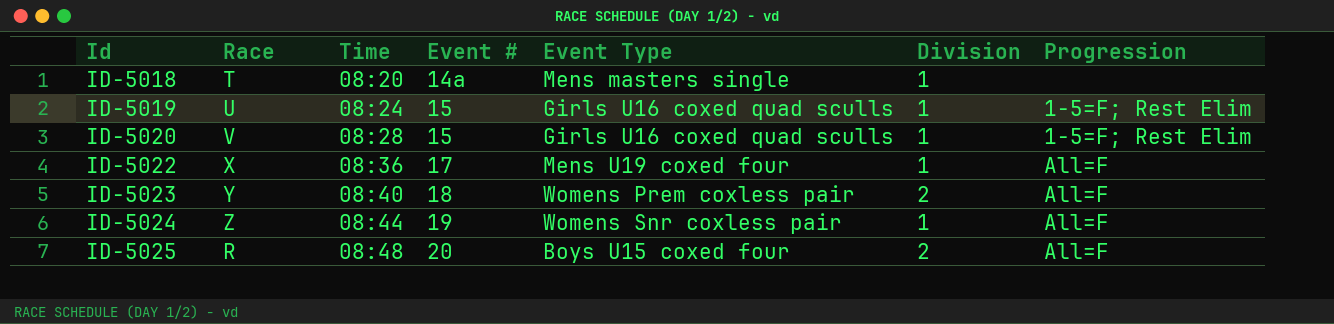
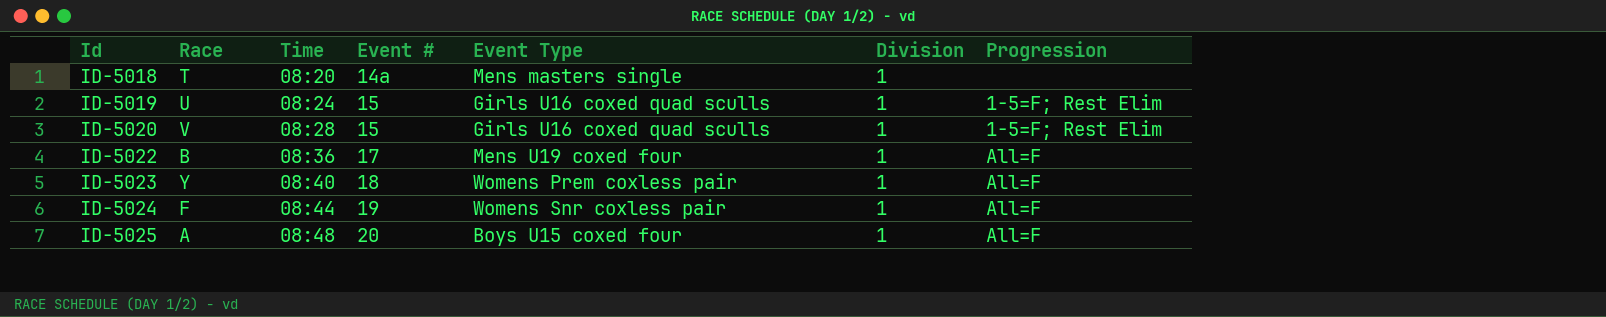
ID-5022 | Race: X -> B
ID-5023 | Division: 2 -> 1
ID-5024 | Race: Z -> F
ID-5025 | Race: R -> A
ID-5025 | Division: 2 -> 1

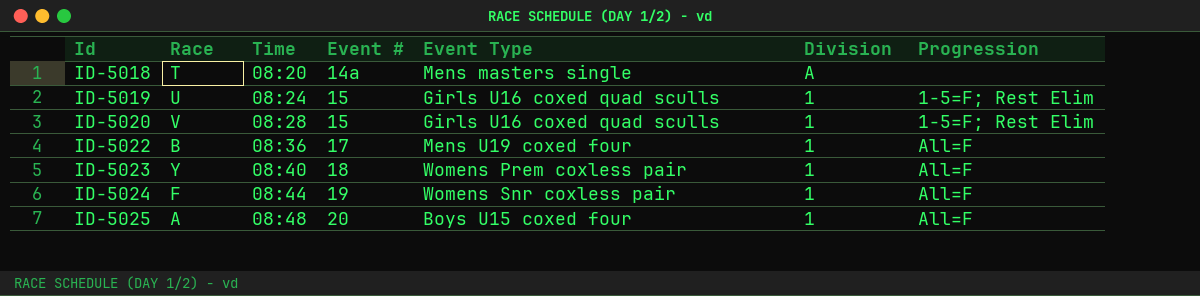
ID-5018 | Division: 1 -> A

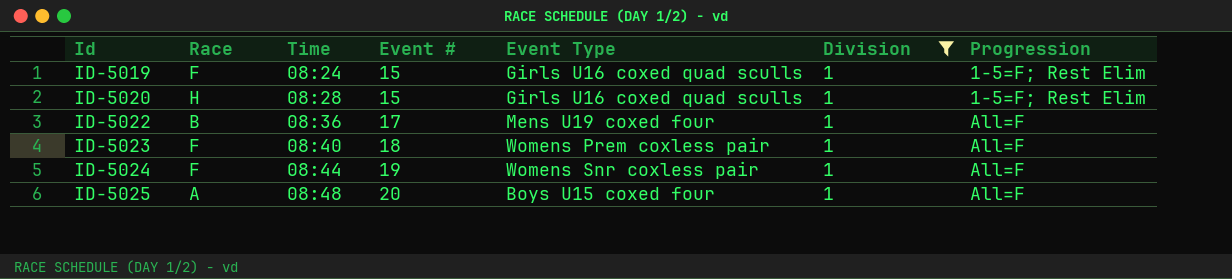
filter: none -> Division = 1
ID-5019 | Race: U -> F
ID-5020 | Race: V -> H
ID-5023 | Race: Y -> F

